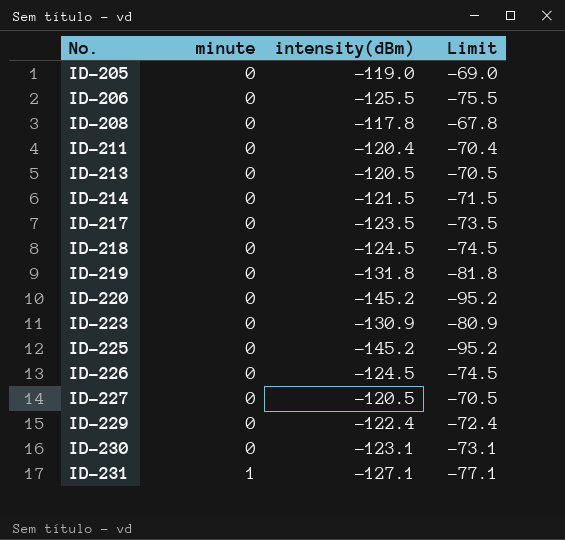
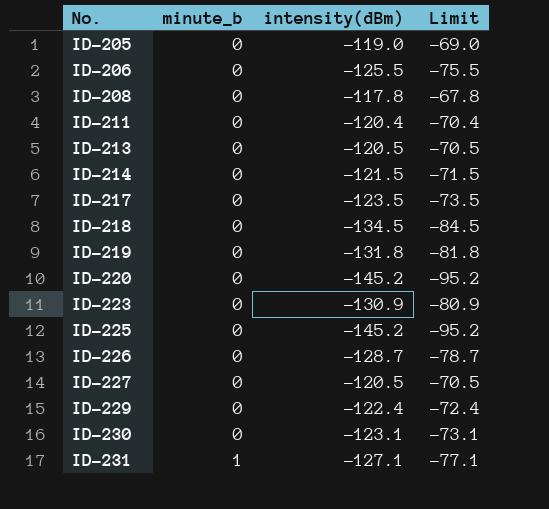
column name: minute -> minute_b
ID-218 | intensity(dBm): -124.5 -> -134.5
ID-218 | Limit: -74.5 -> -84.5
ID-226 | intensity(dBm): -124.5 -> -128.7
ID-226 | Limit: -74.5 -> -78.7

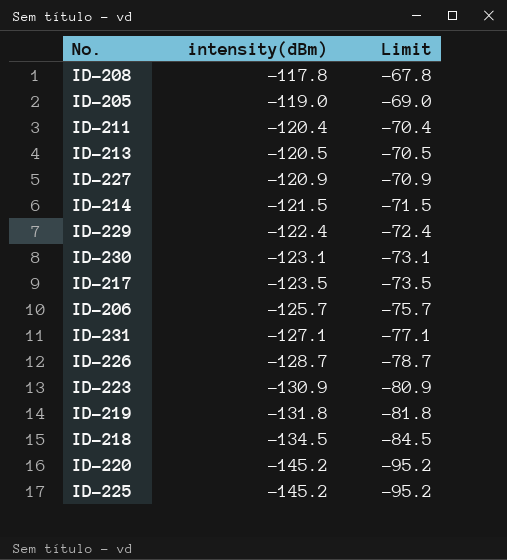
row order: No. ascending -> intensity(dBm) descending
column minute_b | position: 2 -> none
ID-227 | intensity(dBm): -120.5 -> -120.9
ID-227 | Limit: -70.5 -> -70.9
ID-206 | intensity(dBm): -125.5 -> -125.7
ID-206 | Limit: -75.5 -> -75.7

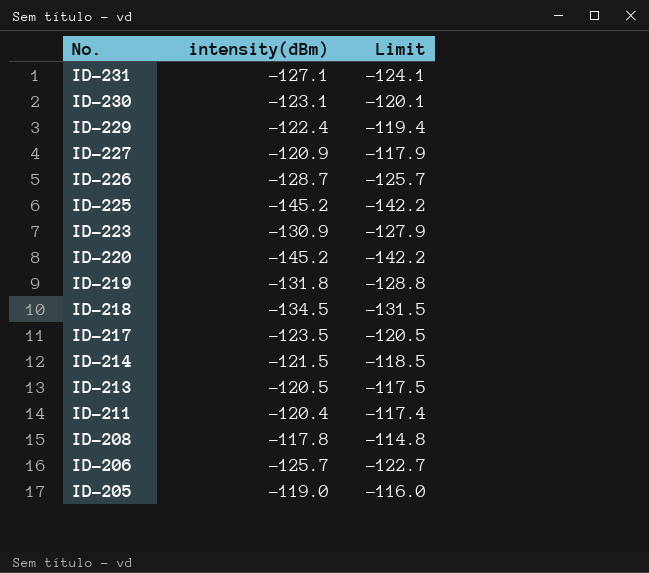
row order: intensity(dBm) descending -> No. descending
column Limit | formula: [intensity(dBm)] + 50 -> [intensity(dBm)] + 3

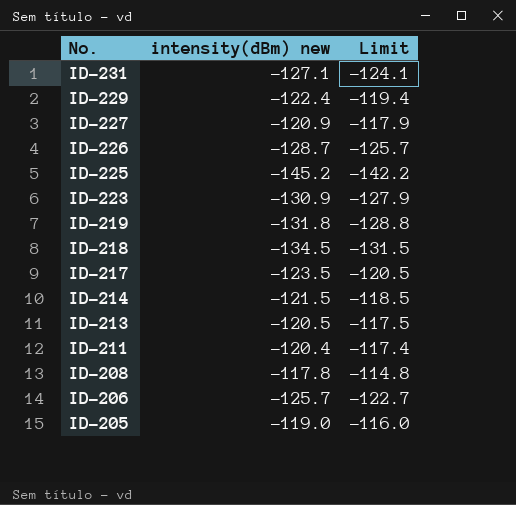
column name: intensity(dBm) -> intensity(dBm) new
row ID-230: -123.1 | -120.1 -> none
row ID-220: -145.2 | -142.2 -> none

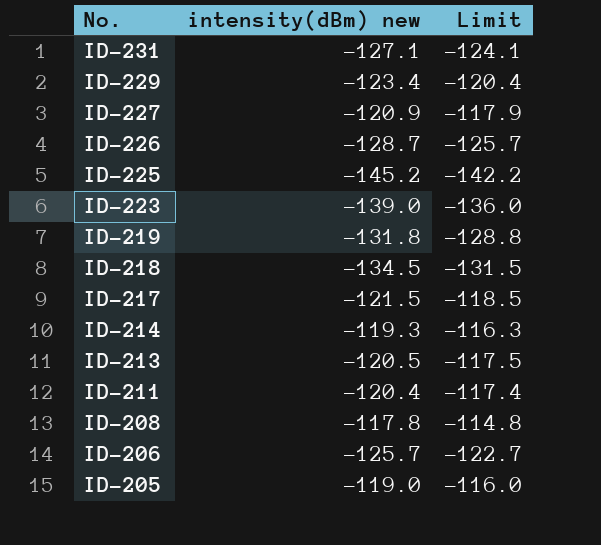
ID-229 | intensity(dBm) new: -122.4 -> -123.4
ID-229 | Limit: -119.4 -> -120.4
ID-223 | intensity(dBm) new: -130.9 -> -139.0
ID-223 | Limit: -127.9 -> -136.0
ID-217 | intensity(dBm) new: -123.5 -> -121.5
ID-217 | Limit: -120.5 -> -118.5
ID-214 | intensity(dBm) new: -121.5 -> -119.3
ID-214 | Limit: -118.5 -> -116.3

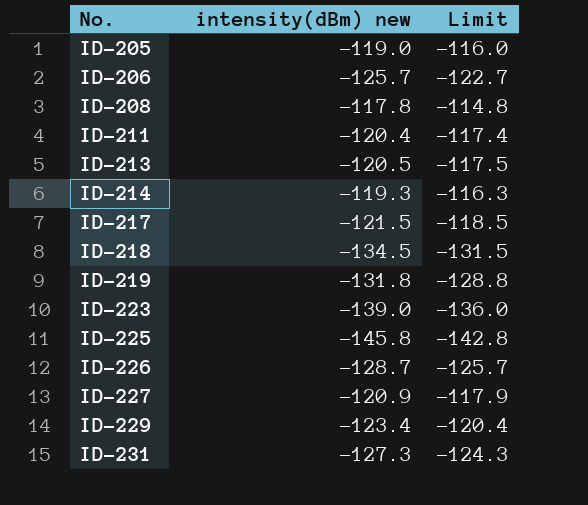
row order: No. descending -> No. ascending
ID-225 | intensity(dBm) new: -145.2 -> -145.8
ID-225 | Limit: -142.2 -> -142.8
ID-231 | intensity(dBm) new: -127.1 -> -127.3
ID-231 | Limit: -124.1 -> -124.3

